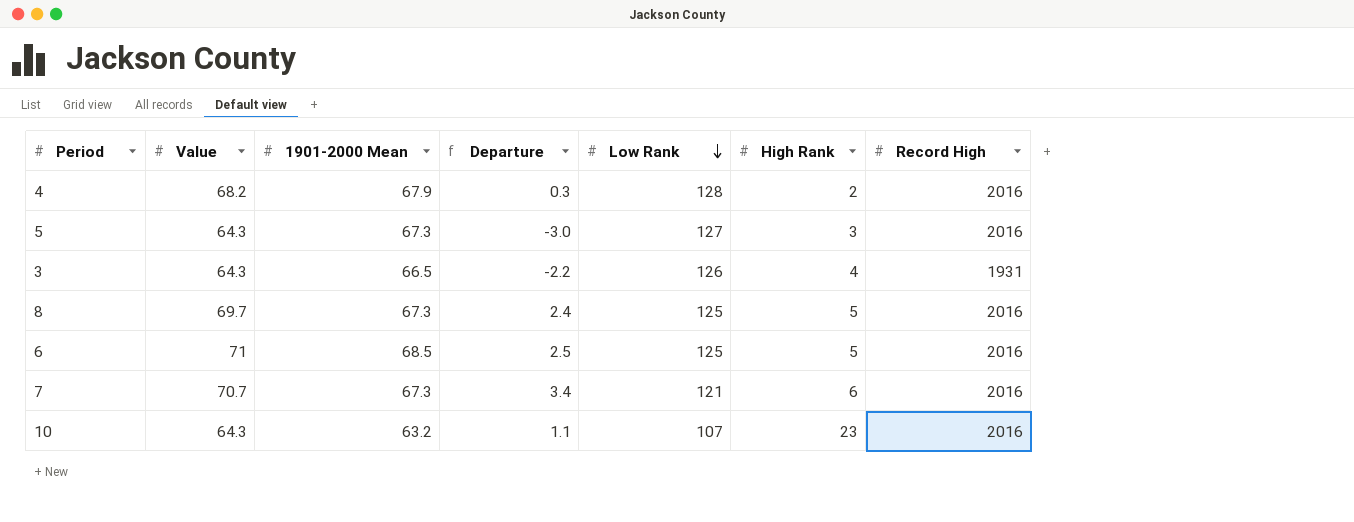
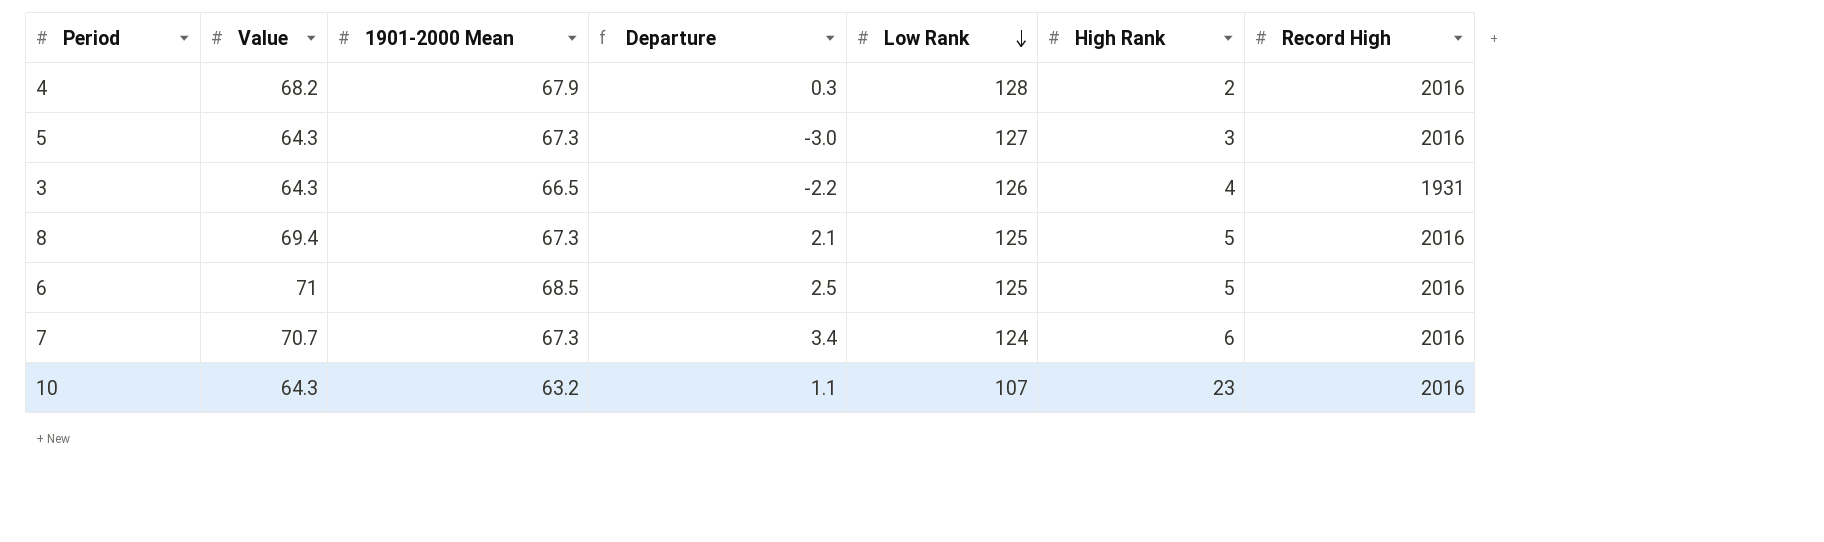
8 | Value: 69.7 -> 69.4
8 | Departure: 2.4 -> 2.1
7 | Low Rank: 121 -> 124

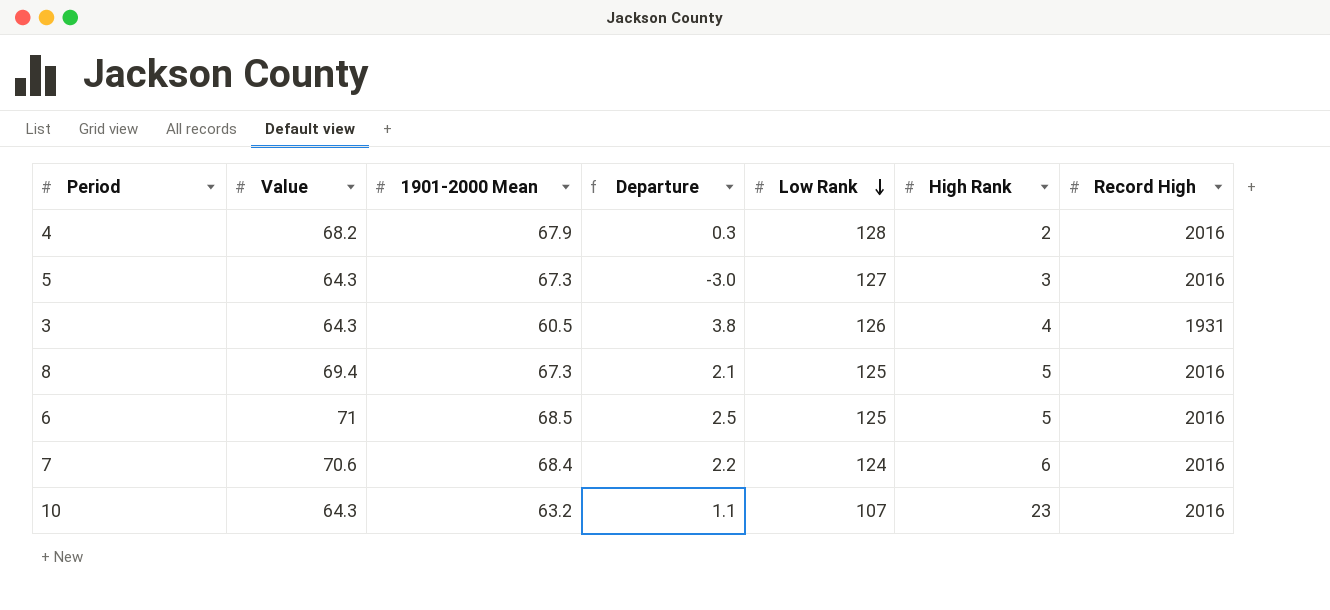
3 | 1901-2000 Mean: 66.5 -> 60.5
3 | Departure: -2.2 -> 3.8
7 | Value: 70.7 -> 70.6
7 | 1901-2000 Mean: 67.3 -> 68.4
7 | Departure: 3.4 -> 2.2

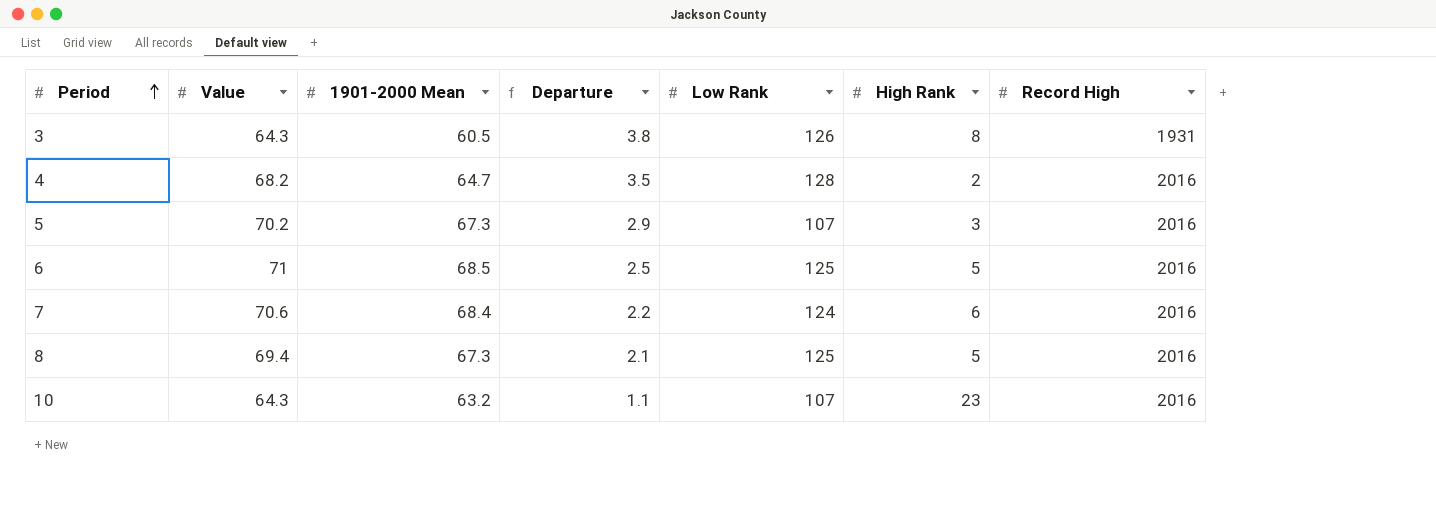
row order: Low Rank descending -> Period ascending
3 | High Rank: 4 -> 8
4 | 1901-2000 Mean: 67.9 -> 64.7
4 | Departure: 0.3 -> 3.5
5 | Value: 64.3 -> 70.2
5 | Departure: -3.0 -> 2.9
5 | Low Rank: 127 -> 107

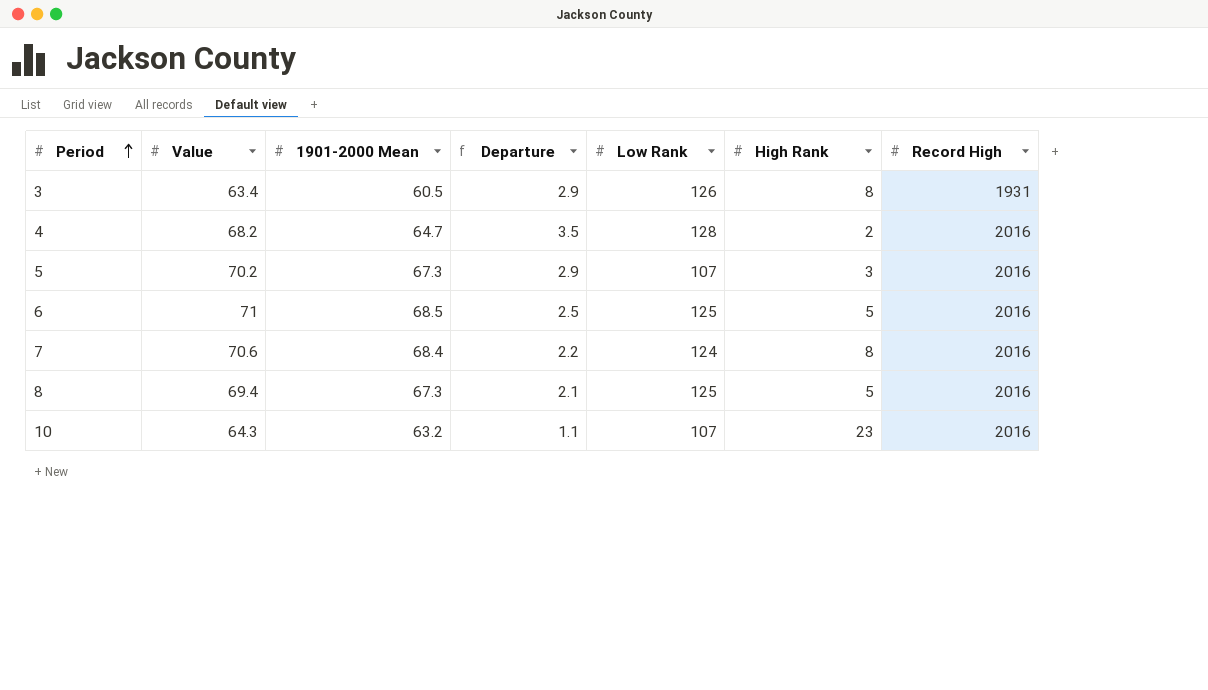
3 | Value: 64.3 -> 63.4
3 | Departure: 3.8 -> 2.9
7 | High Rank: 6 -> 8

